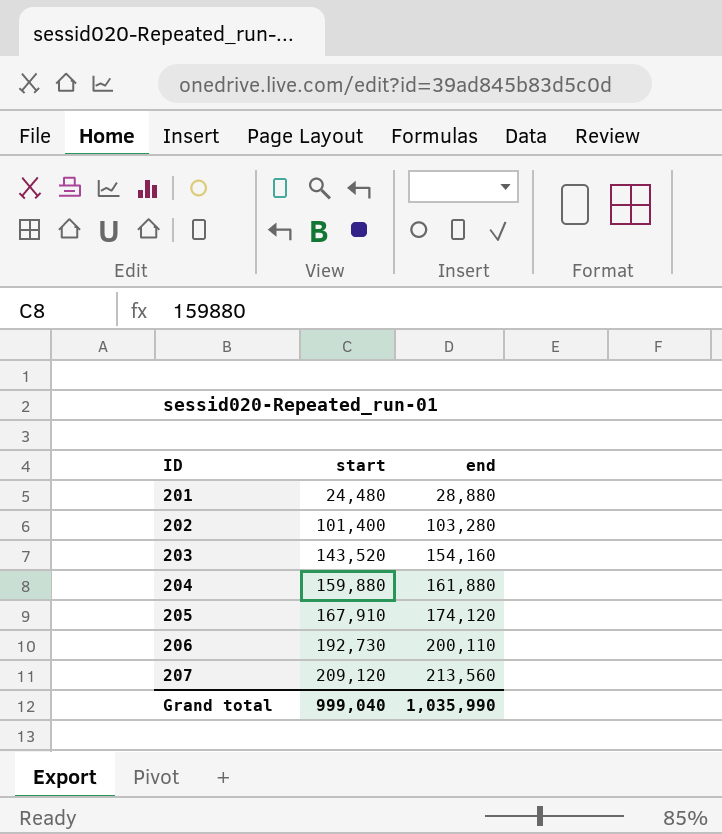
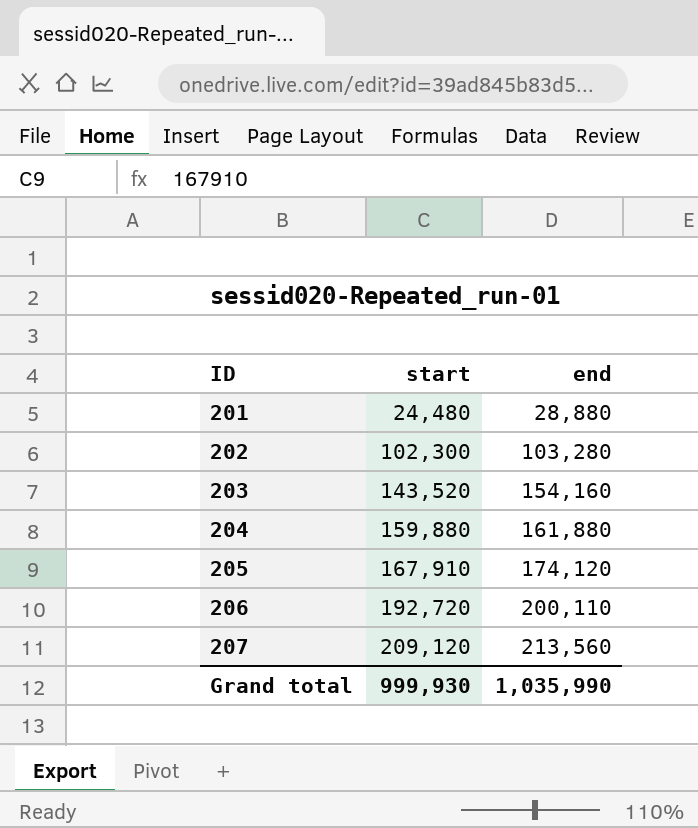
202 | start: 101,400 -> 102,300
206 | start: 192,730 -> 192,720
Grand total | start: 999,040 -> 999,930

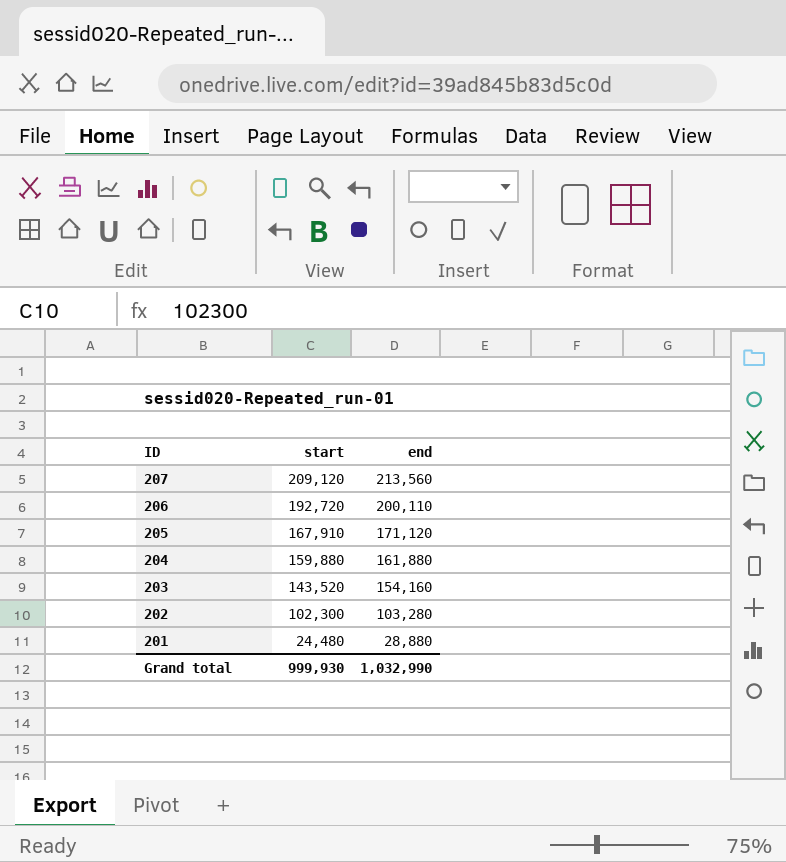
row order: ID ascending -> ID descending
205 | end: 174,120 -> 171,120
Grand total | end: 1,035,990 -> 1,032,990

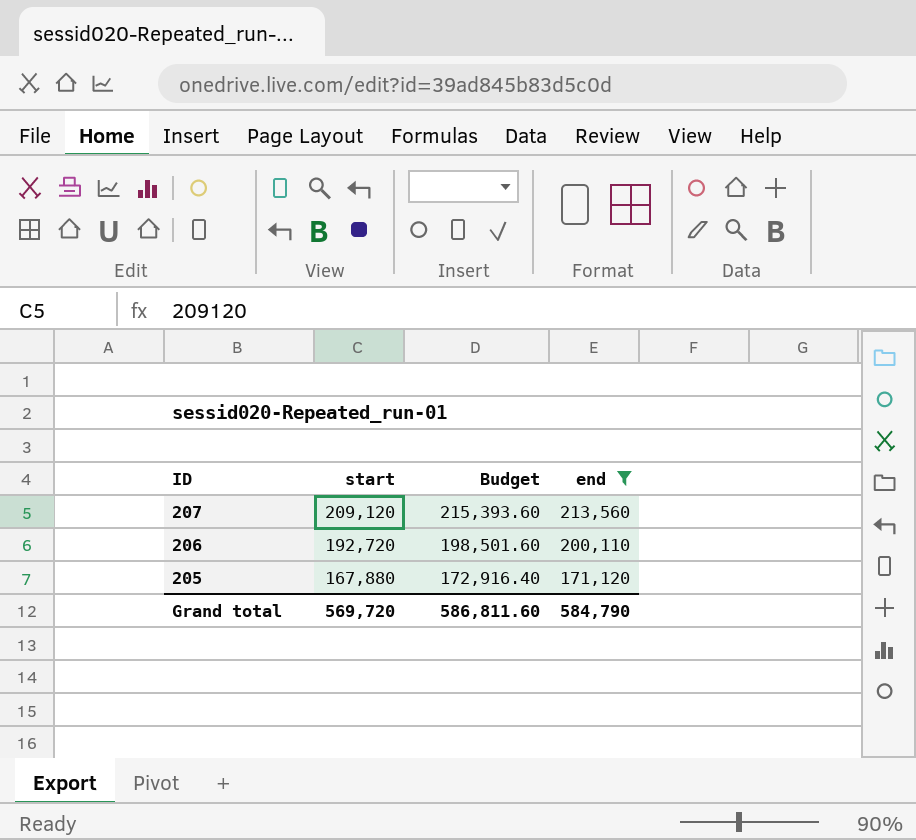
filter: none -> end >= 171,120
column Budget | formula: none -> [start] * 1.03
205 | start: 167,910 -> 167,880
Grand total | start: 999,930 -> 569,720
Grand total | end: 1,032,990 -> 584,790

